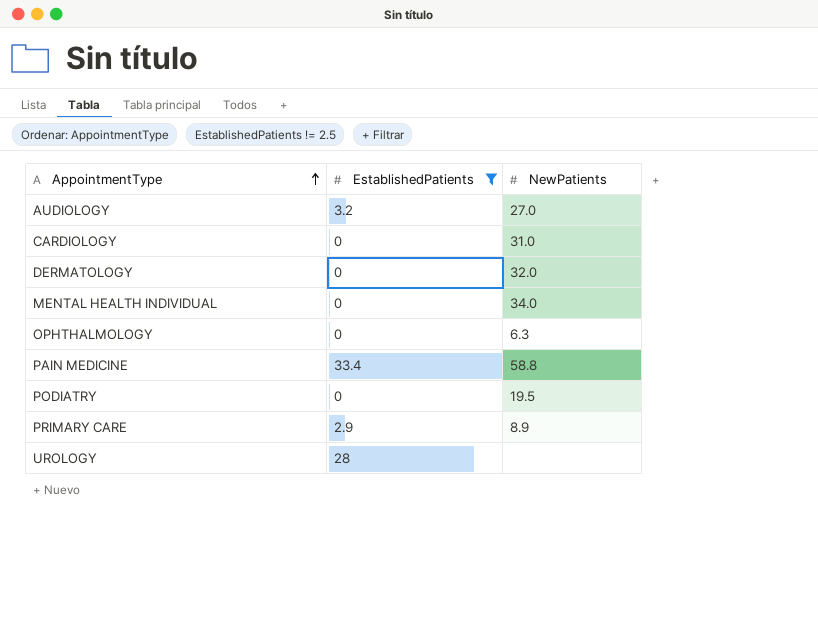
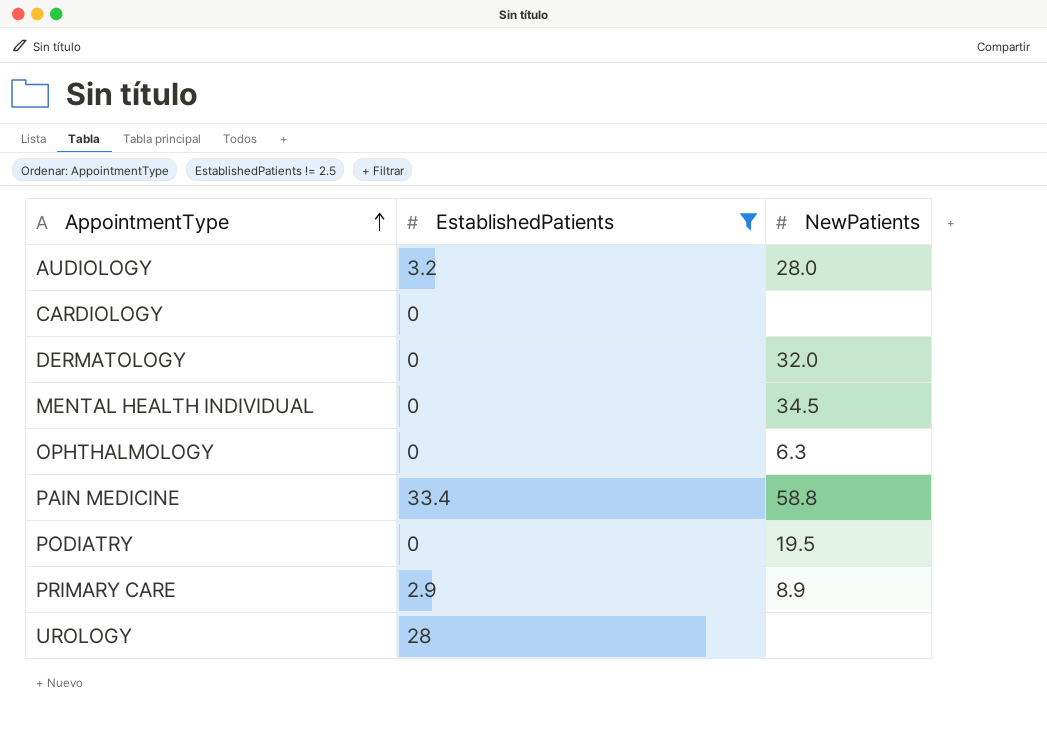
AUDIOLOGY | NewPatients: 27.0 -> 28.0
CARDIOLOGY | NewPatients: 31.0 -> none
MENTAL HEALTH INDIVIDUAL | NewPatients: 34.0 -> 34.5

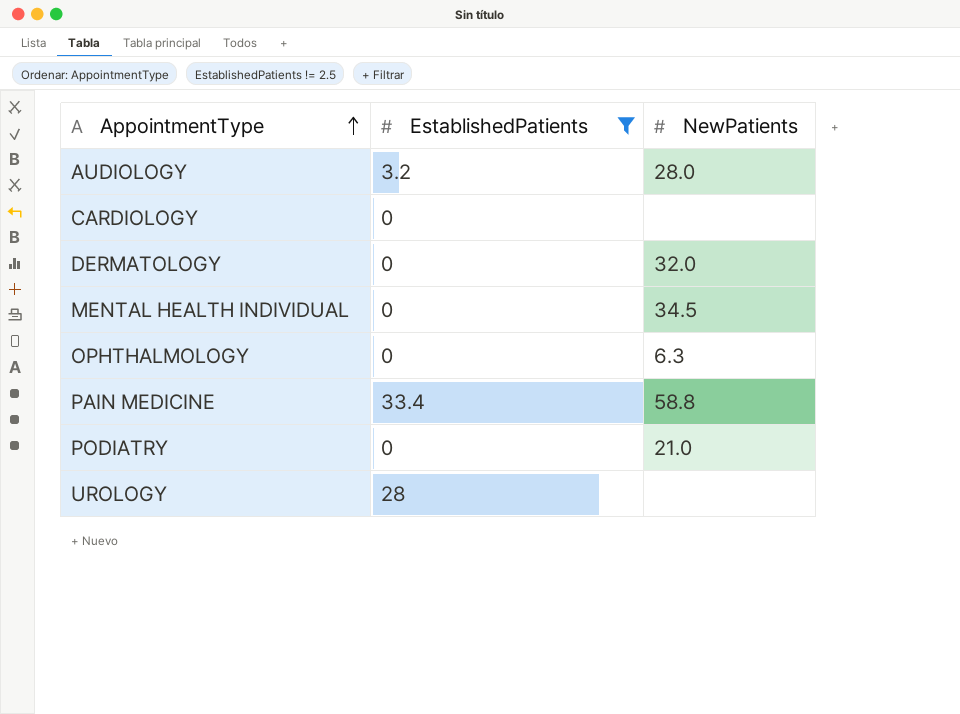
row PRIMARY CARE: 2.9 | 8.9 -> none
PODIATRY | NewPatients: 19.5 -> 21.0

